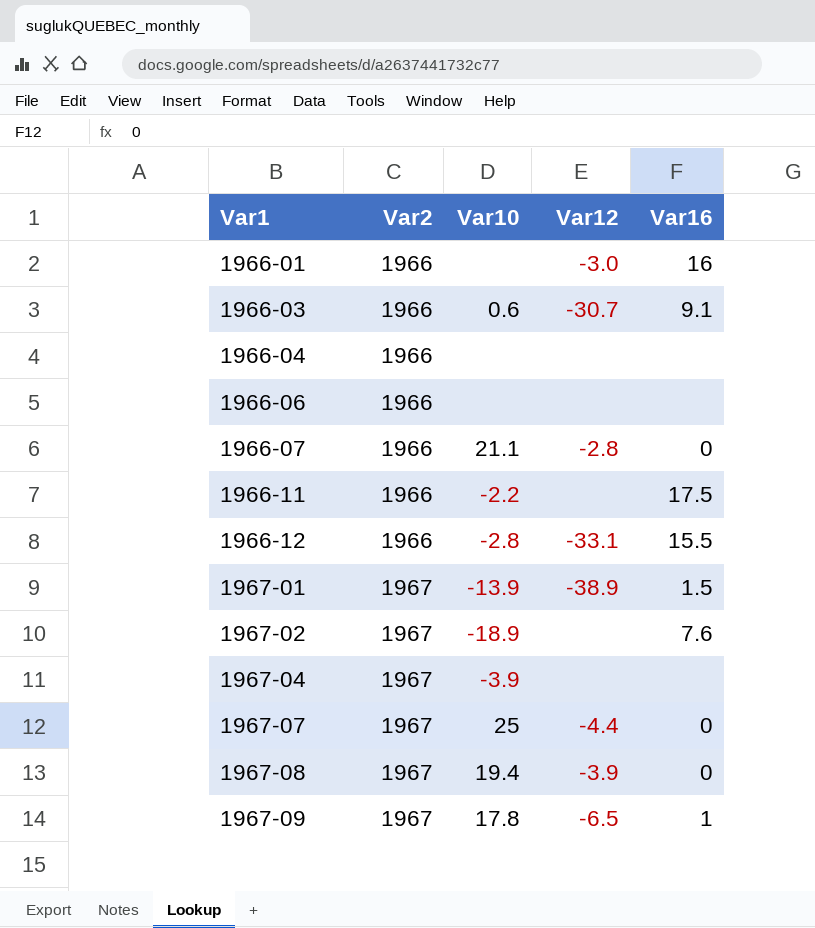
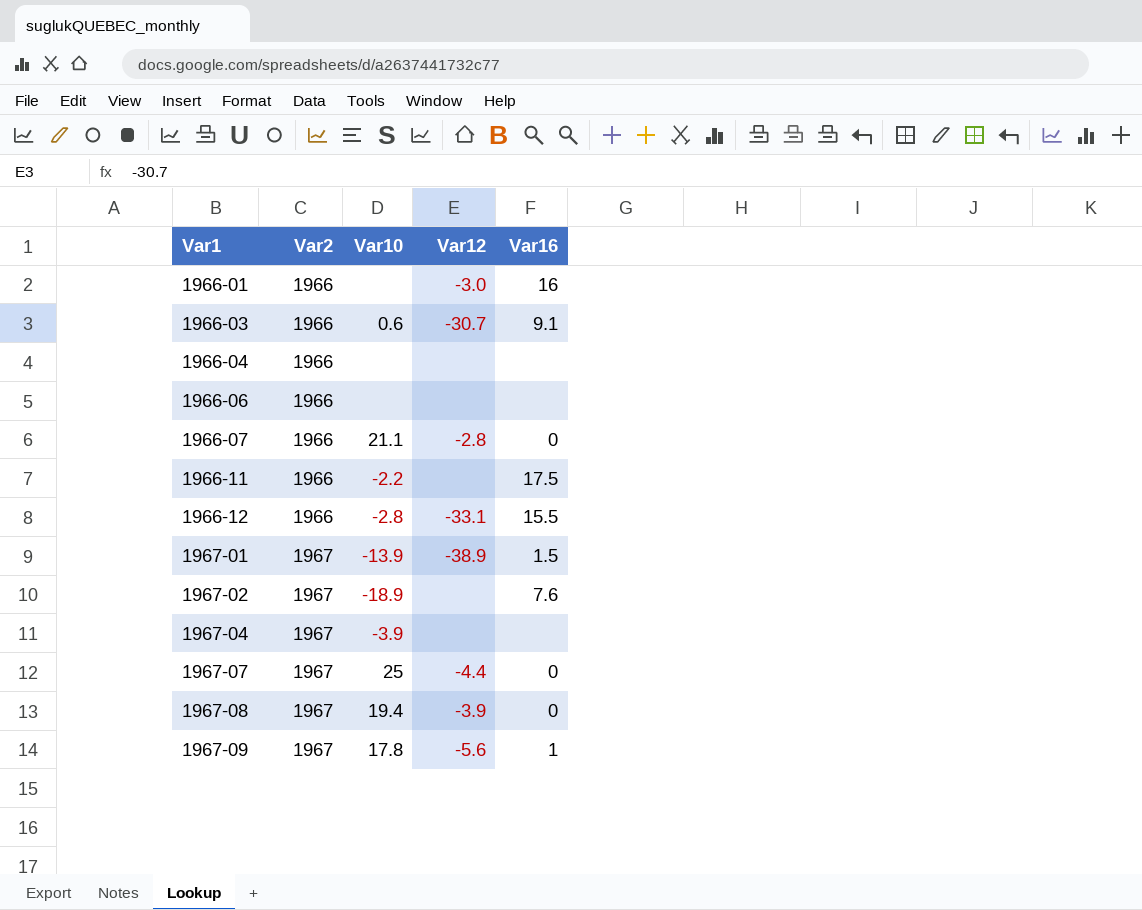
1967-09 | Var12: -6.5 -> -5.6

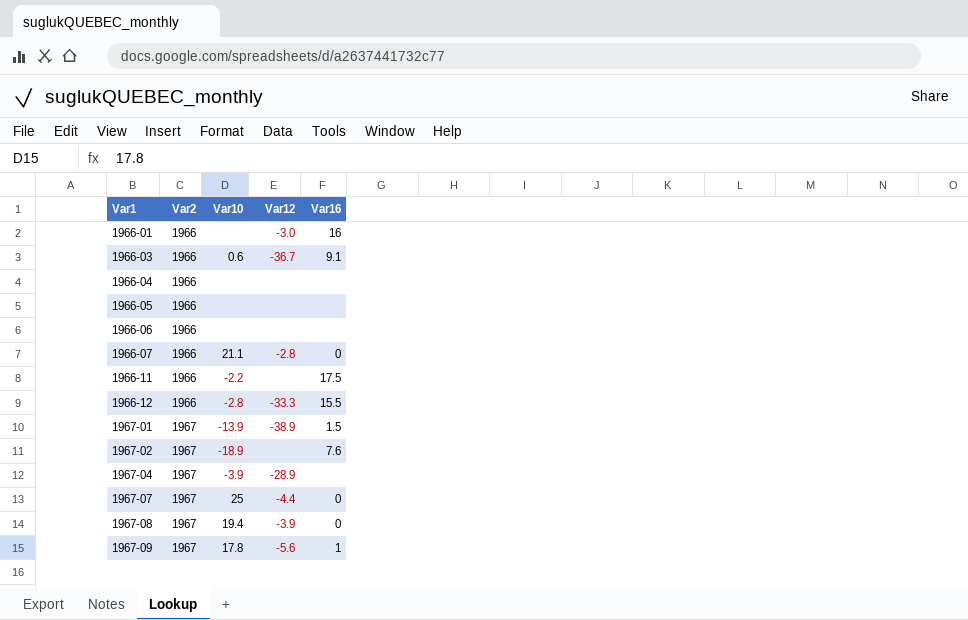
1966-03 | Var12: -30.7 -> -36.7
row 1966-05: none -> 1966 | none | none | none
1966-12 | Var12: -33.1 -> -33.3
1967-04 | Var12: none -> -28.9

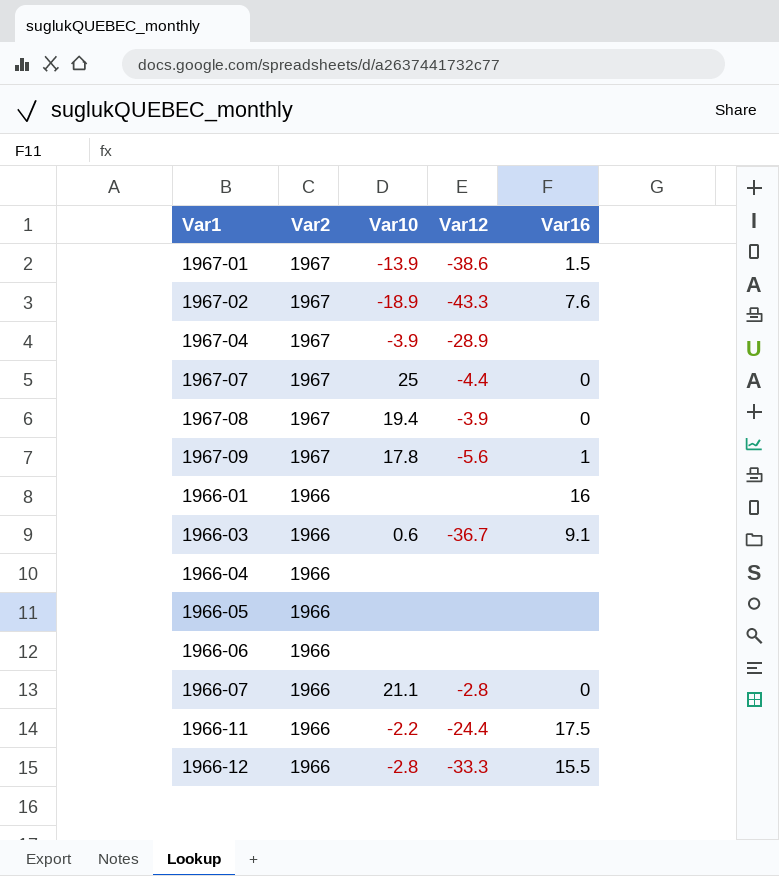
row order: Var1 ascending -> Var2 descending
1967-01 | Var12: -38.9 -> -38.6
1967-02 | Var12: none -> -43.3
1966-01 | Var12: -3.0 -> none
1966-11 | Var12: none -> -24.4

